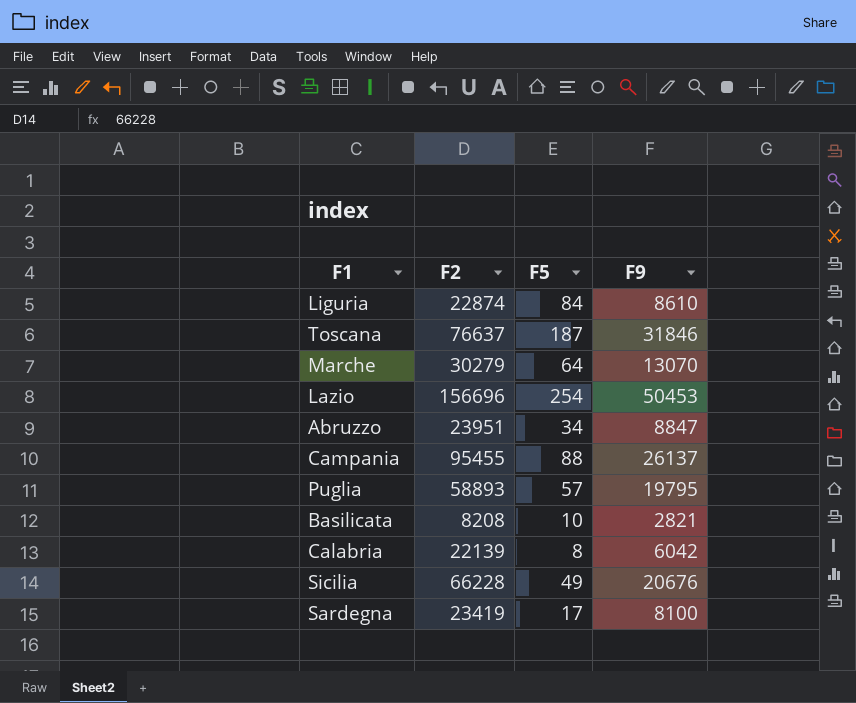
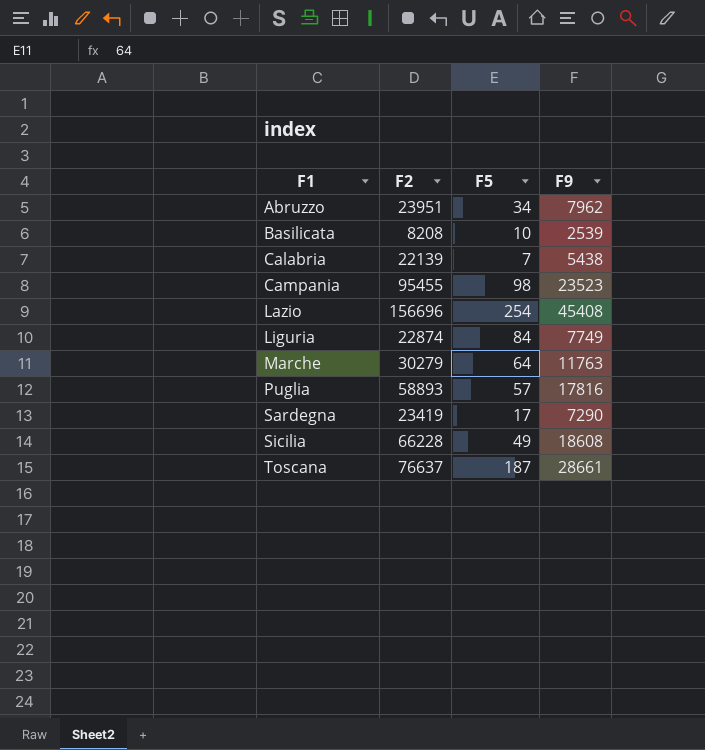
row order: none -> F1 ascending
Abruzzo | F9: 8847 -> 7962
Basilicata | F9: 2821 -> 2539
Calabria | F5: 8 -> 7
Calabria | F9: 6042 -> 5438
Campania | F5: 88 -> 98
Campania | F9: 26137 -> 23523
Lazio | F9: 50453 -> 45408
Liguria | F9: 8610 -> 7749
Marche | F9: 13070 -> 11763
Puglia | F9: 19795 -> 17816
Sardegna | F9: 8100 -> 7290
Sicilia | F9: 20676 -> 18608
Toscana | F9: 31846 -> 28661

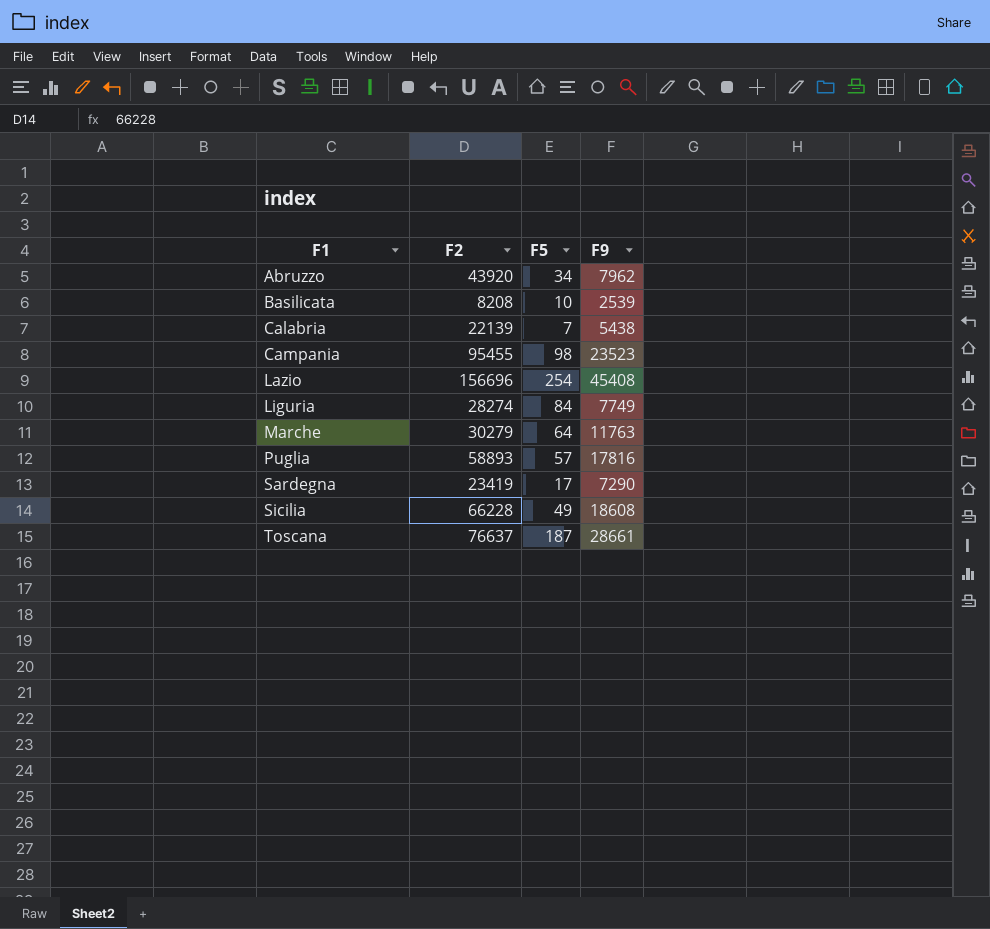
Abruzzo | F2: 23951 -> 43920
Liguria | F2: 22874 -> 28274

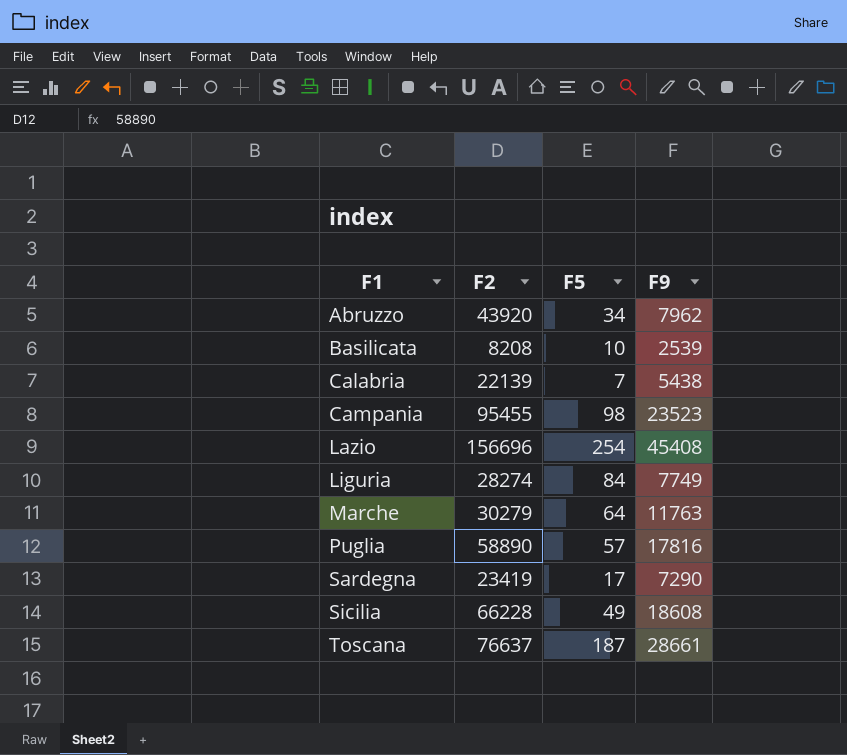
Puglia | F2: 58893 -> 58890

